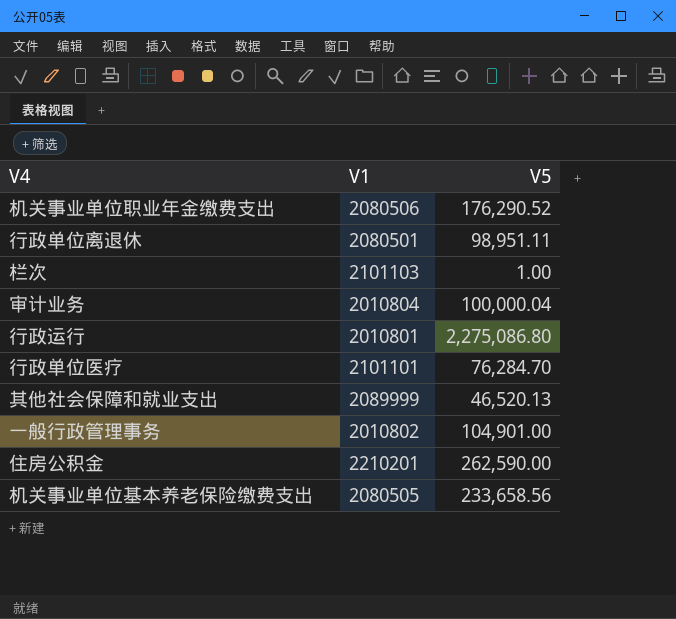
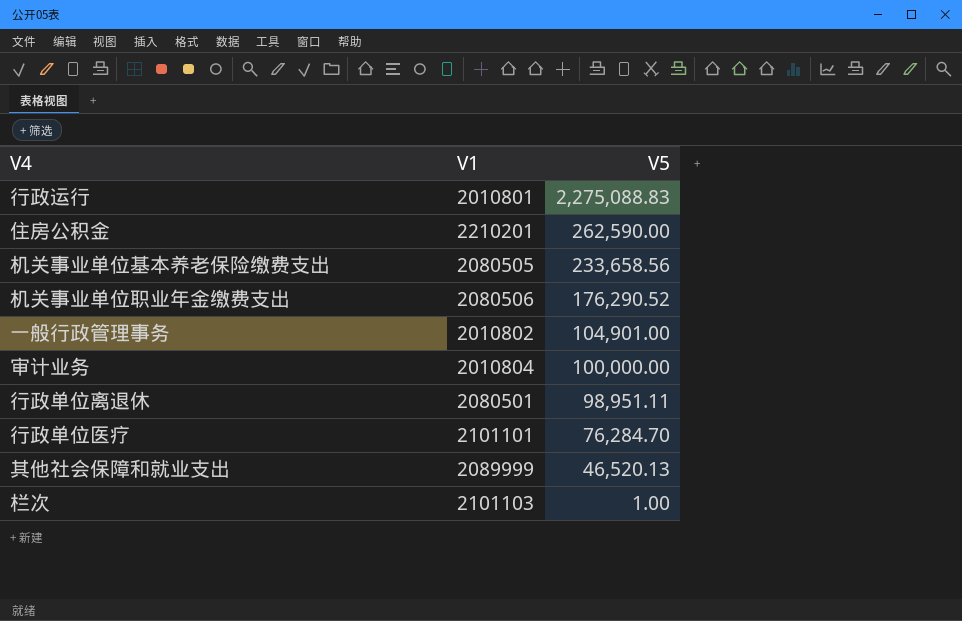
row order: none -> V5 descending
行政运行 | V5: 2,275,086.80 -> 2,275,088.83
审计业务 | V5: 100,000.04 -> 100,000.00

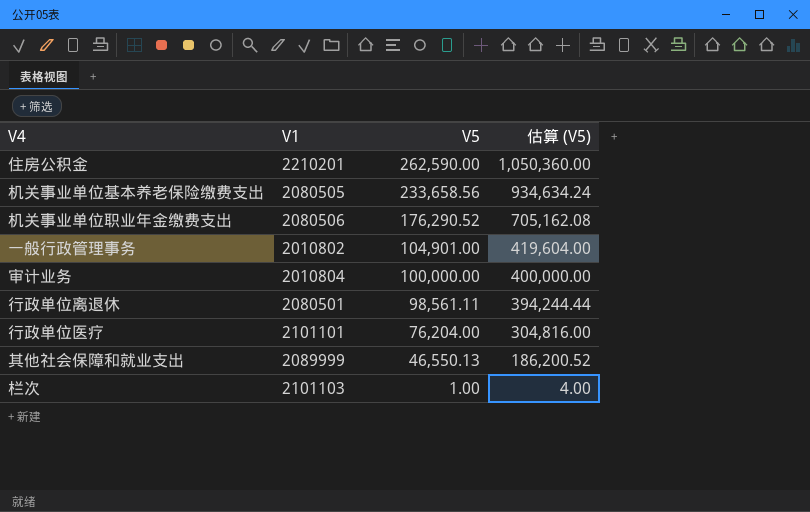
column 估算 (V5) | formula: none -> [V5] * 4
row 行政运行: 2010801 | 2,275,088.83 -> none
行政单位离退休 | V5: 98,951.11 -> 98,561.11
行政单位医疗 | V5: 76,284.70 -> 76,204.00
其他社会保障和就业支出 | V5: 46,520.13 -> 46,550.13

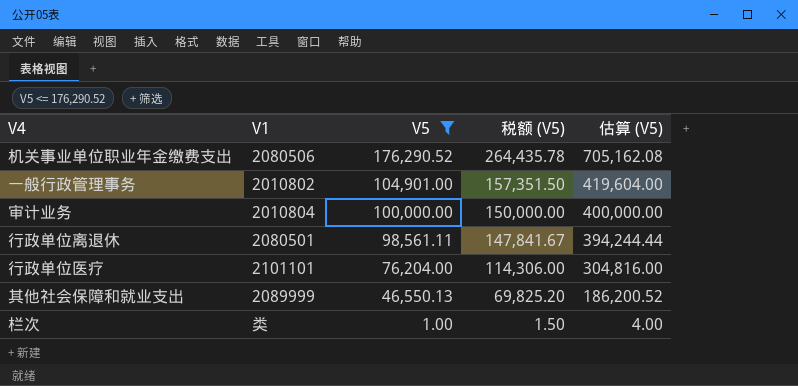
filter: none -> V5 <= 176,290.52
column 税额 (V5) | formula: none -> [V5] * 1.5
栏次 | V1: 2101103 -> 类

